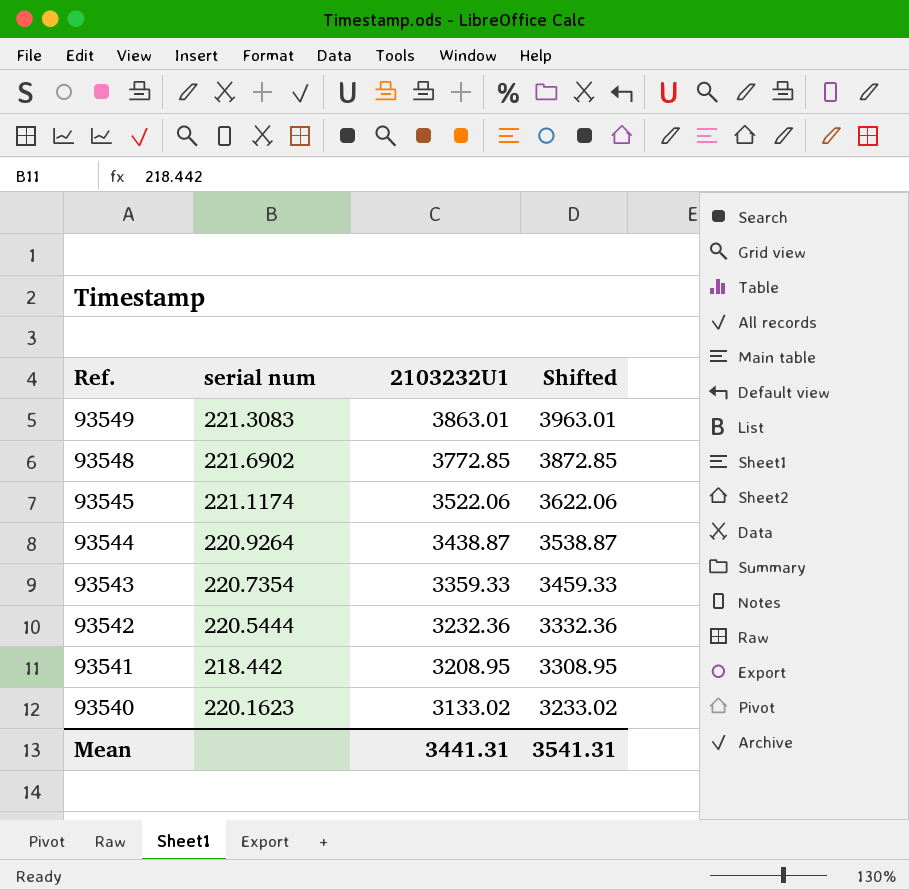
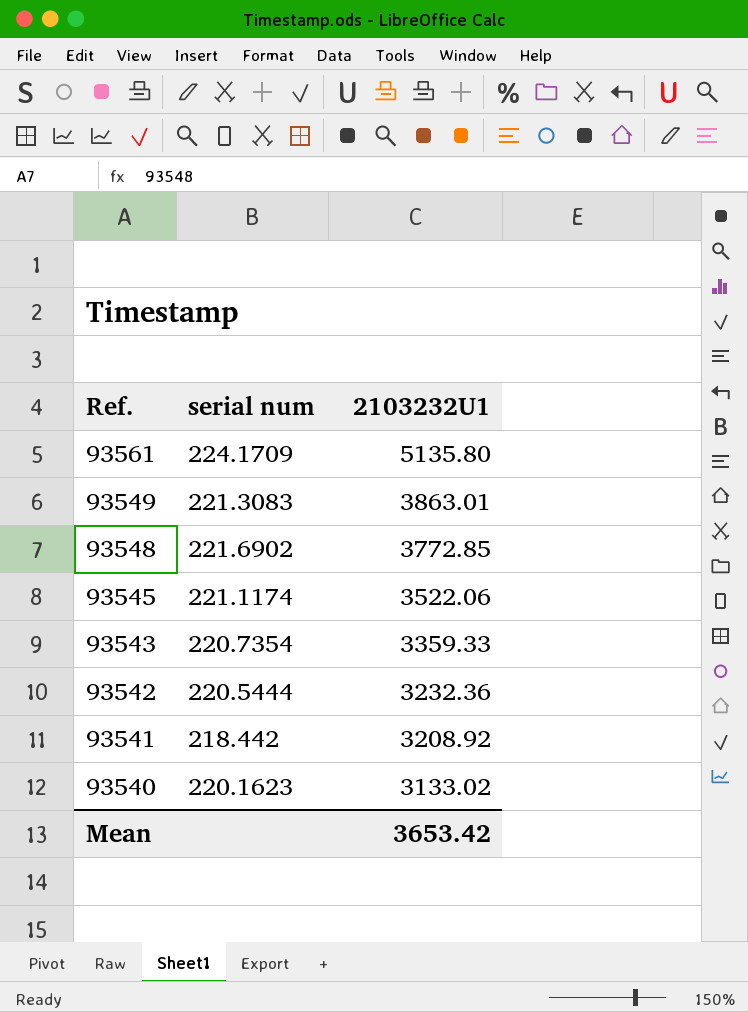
column Shifted | formula: [2103232U1] + 100 -> none
row 93544: 220.9264 | 3438.87 | 3538.87 -> none
row 93561: none -> 224.1709 | 5135.80
93541 | 2103232U1: 3208.95 -> 3208.92
Mean | 2103232U1: 3441.31 -> 3653.42

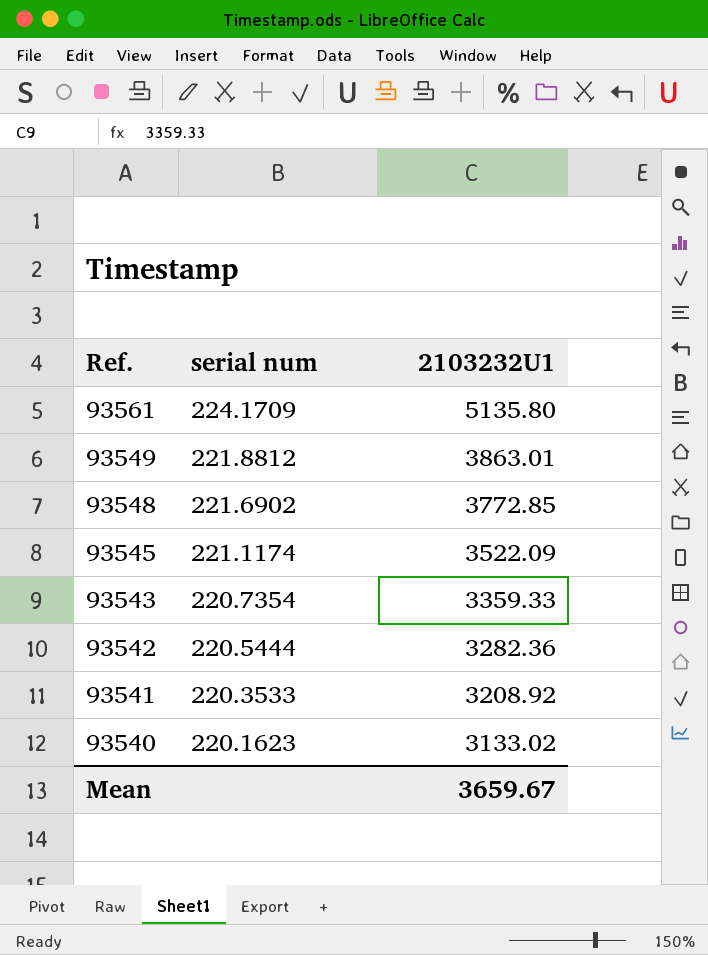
93549 | serial num: 221.3083 -> 221.8812
93545 | 2103232U1: 3522.06 -> 3522.09
93542 | 2103232U1: 3232.36 -> 3282.36
93541 | serial num: 218.442 -> 220.3533
Mean | 2103232U1: 3653.42 -> 3659.67

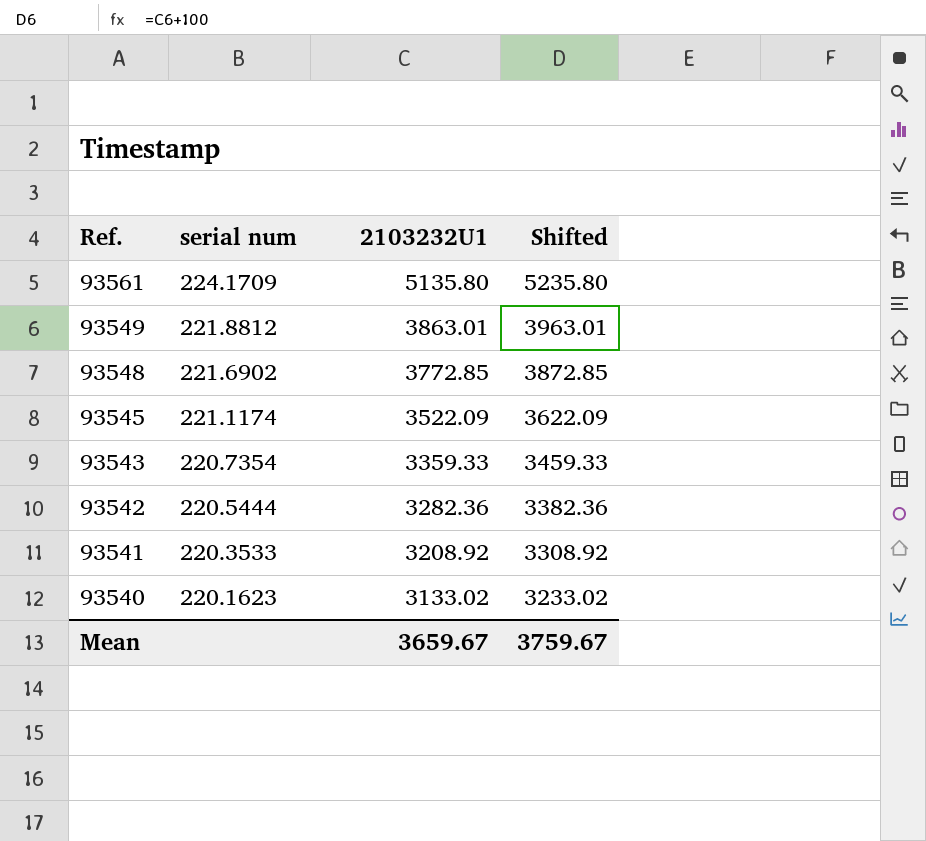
column Shifted | formula: none -> [2103232U1] + 100

